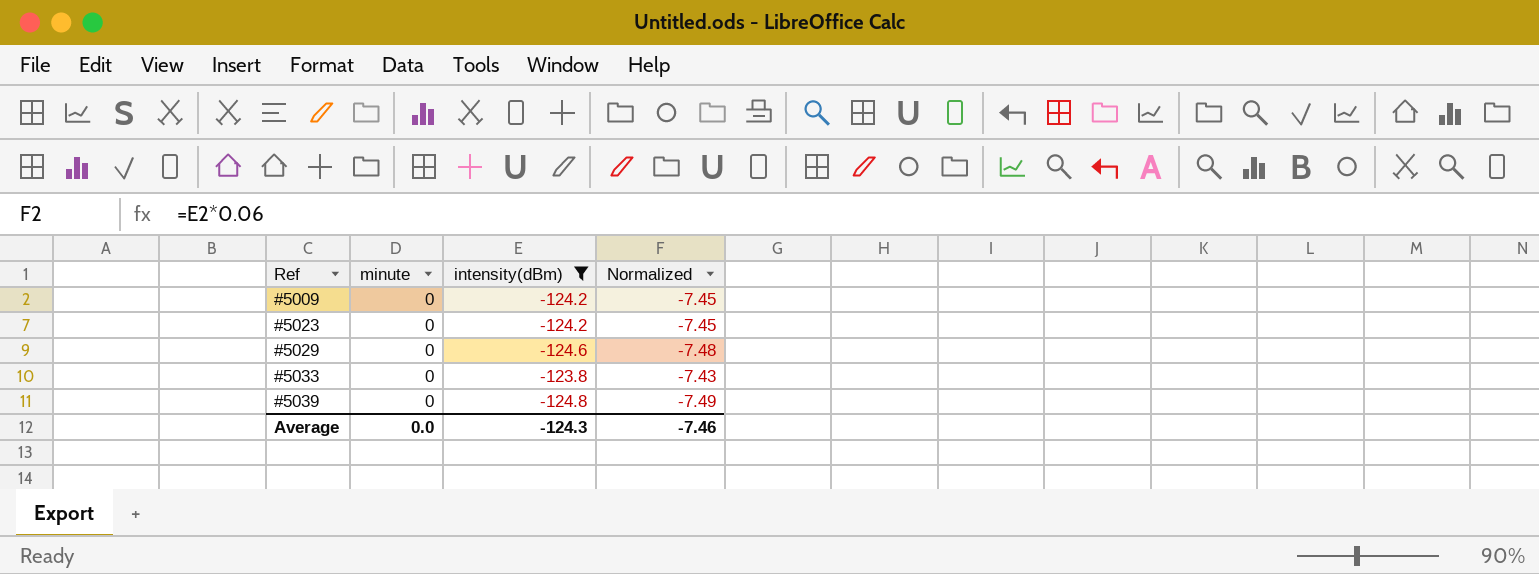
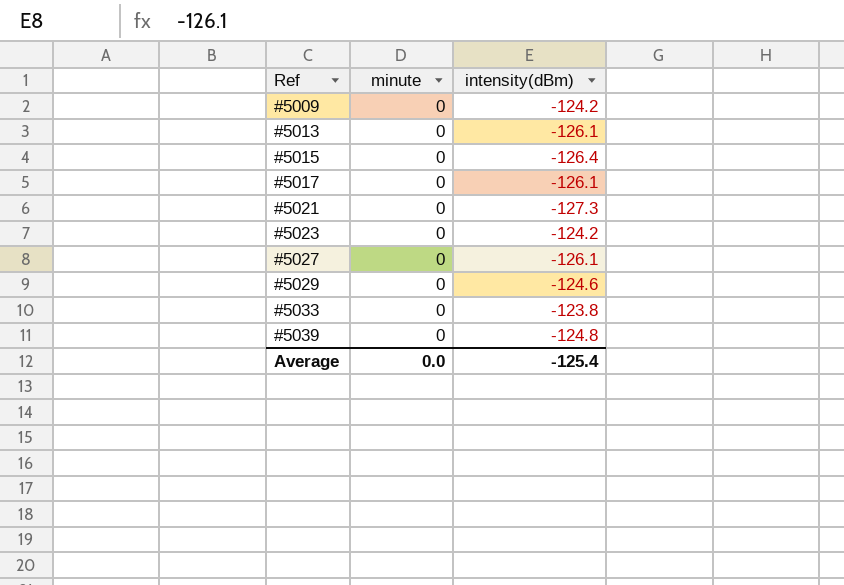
filter: intensity(dBm) >= -124.8 -> none
column Normalized | formula: [intensity(dBm)] * 0.06 -> none
Average | intensity(dBm): -124.3 -> -125.4

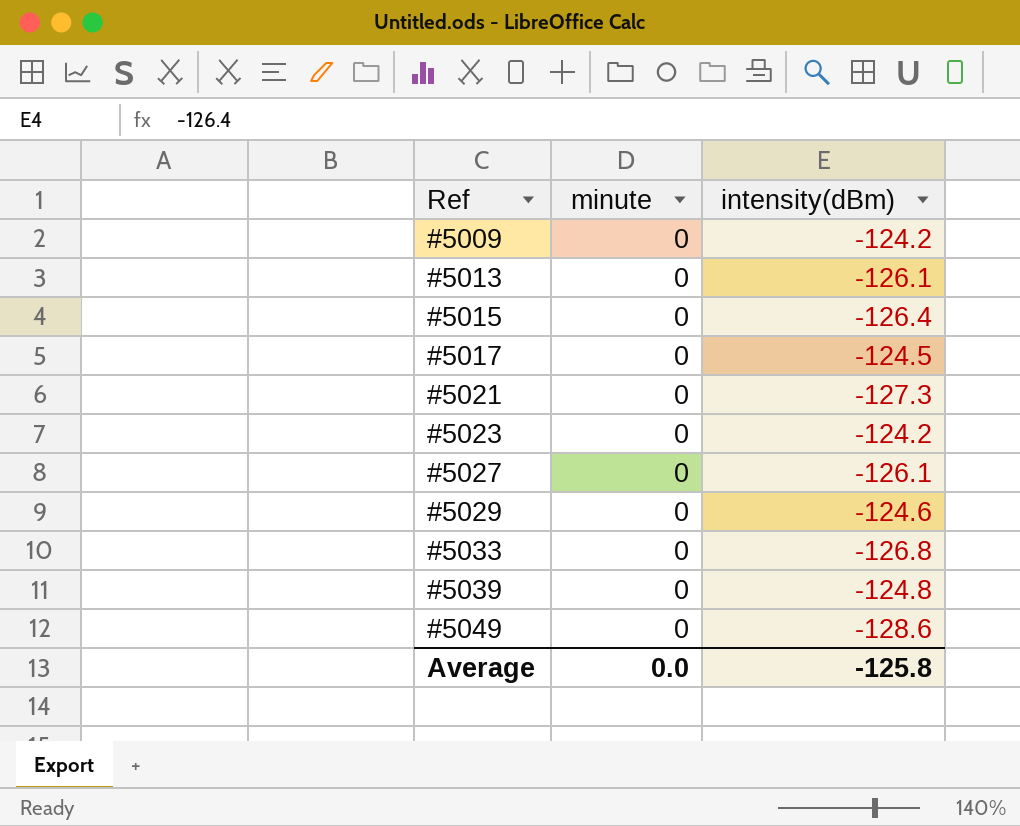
#5017 | intensity(dBm): -126.1 -> -124.5
#5033 | intensity(dBm): -123.8 -> -126.8
row #5049: none -> 0 | -128.6
Average | intensity(dBm): -125.4 -> -125.8

